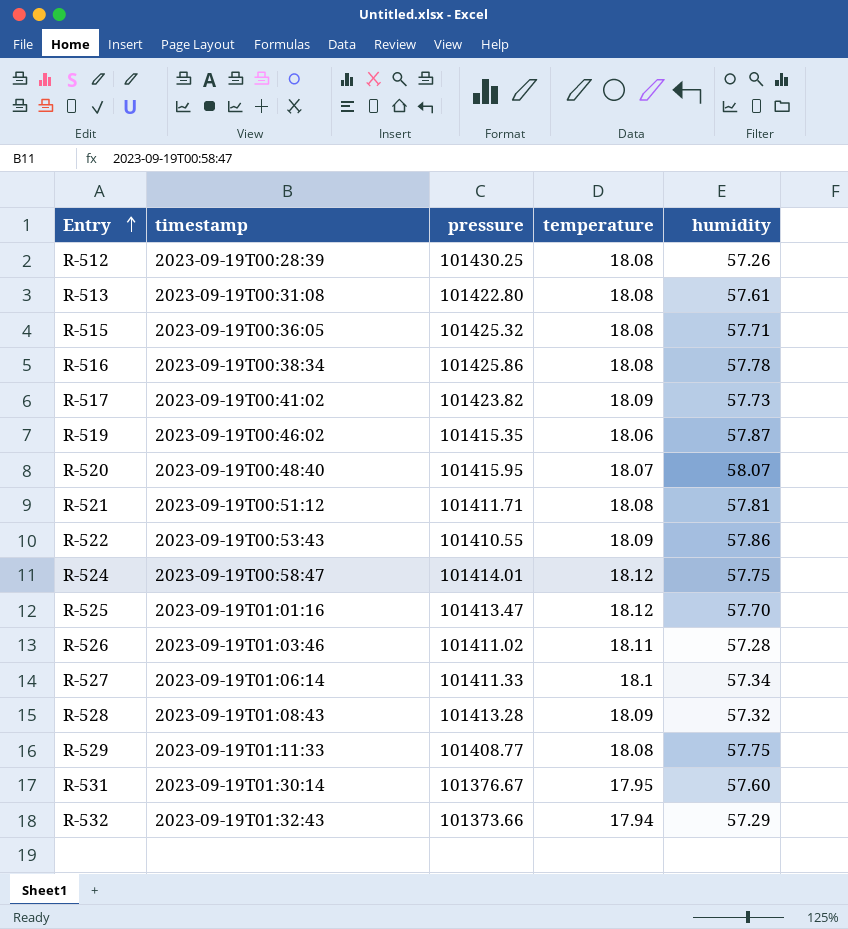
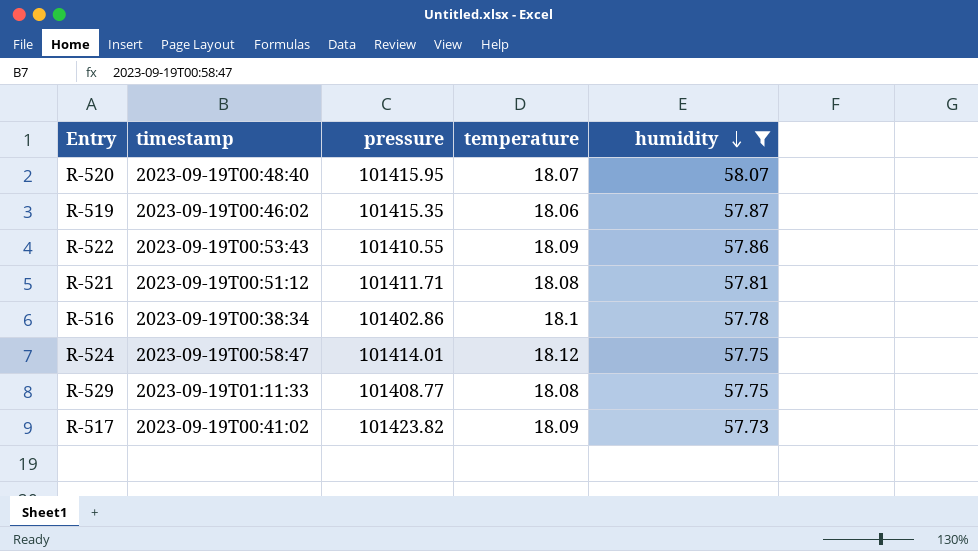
filter: none -> humidity >= 57.73
row order: Entry ascending -> humidity descending
R-516 | pressure: 101425.86 -> 101402.86
R-516 | temperature: 18.08 -> 18.1

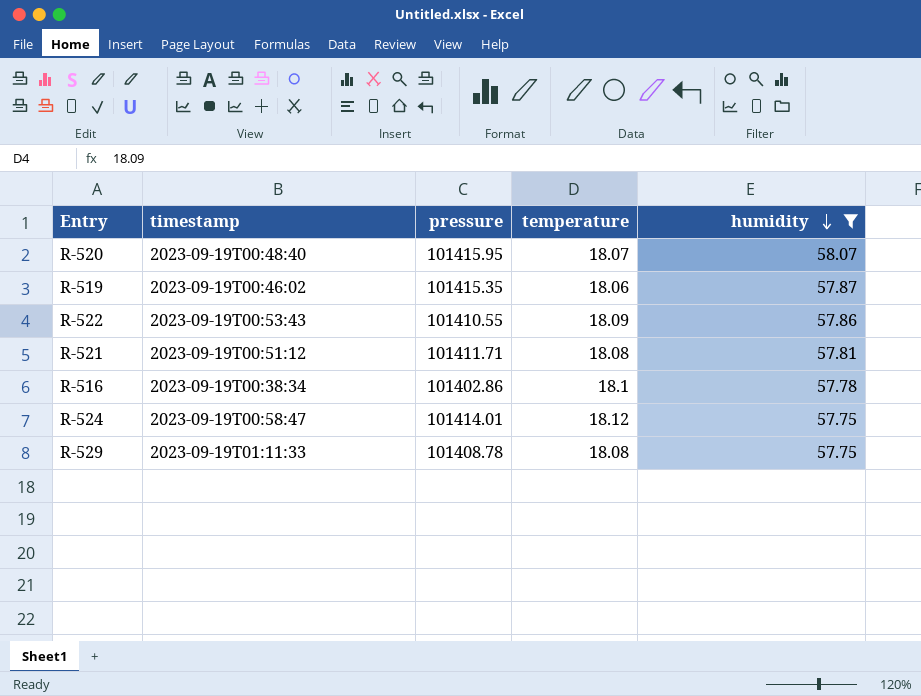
row R-517: 2023-09-19T00:41:02 | 101423.82 | 18.09 | 57.73 -> none
R-529 | pressure: 101408.77 -> 101408.78

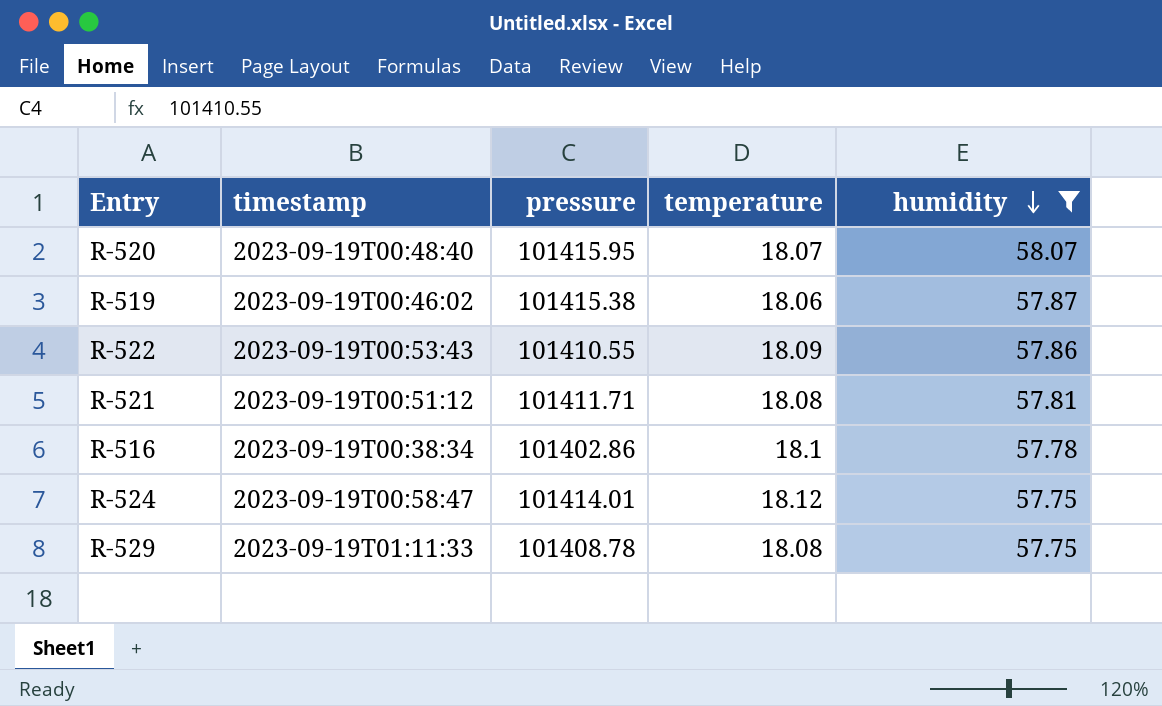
R-519 | pressure: 101415.35 -> 101415.38

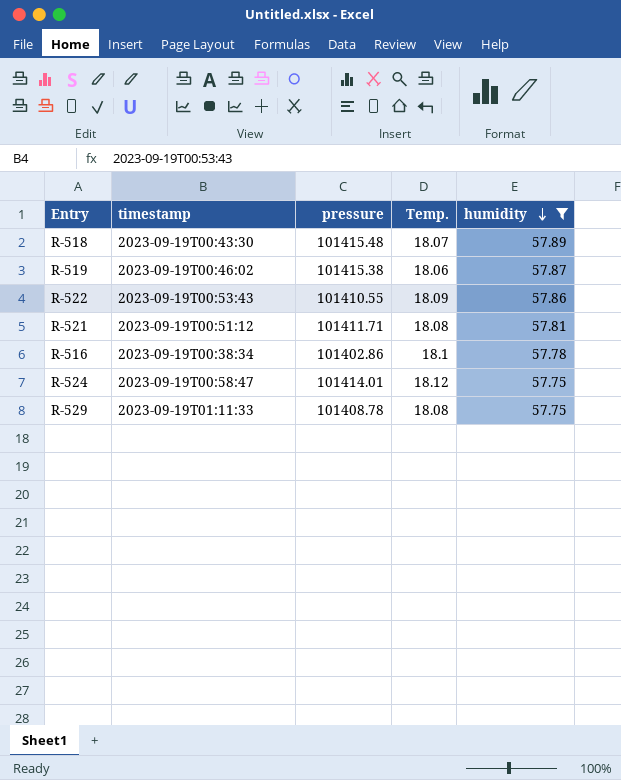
column name: temperature -> Temp.
row R-520: 2023-09-19T00:48:40 | 101415.95 | 18.07 | 58.07 -> none
row R-518: none -> 2023-09-19T00:43:30 | 101415.48 | 18.07 | 57.89

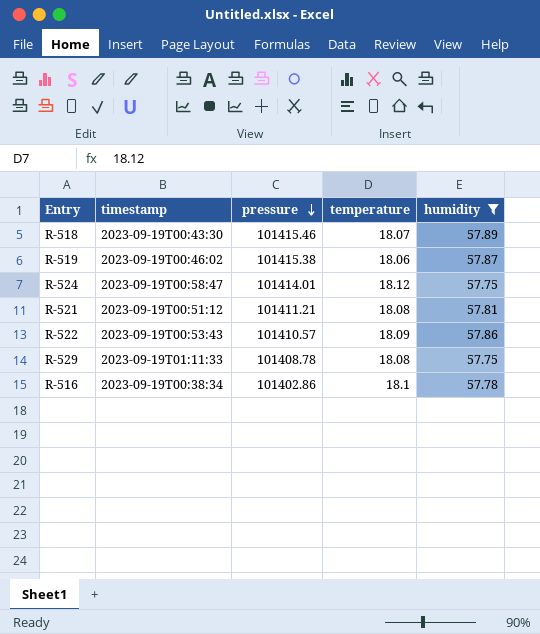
row order: humidity descending -> pressure descending
column name: Temp. -> temperature
R-518 | pressure: 101415.48 -> 101415.46
R-521 | pressure: 101411.71 -> 101411.21
R-522 | pressure: 101410.55 -> 101410.57

